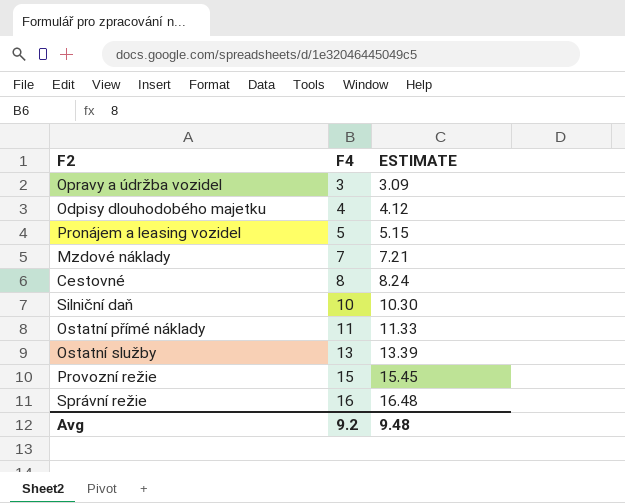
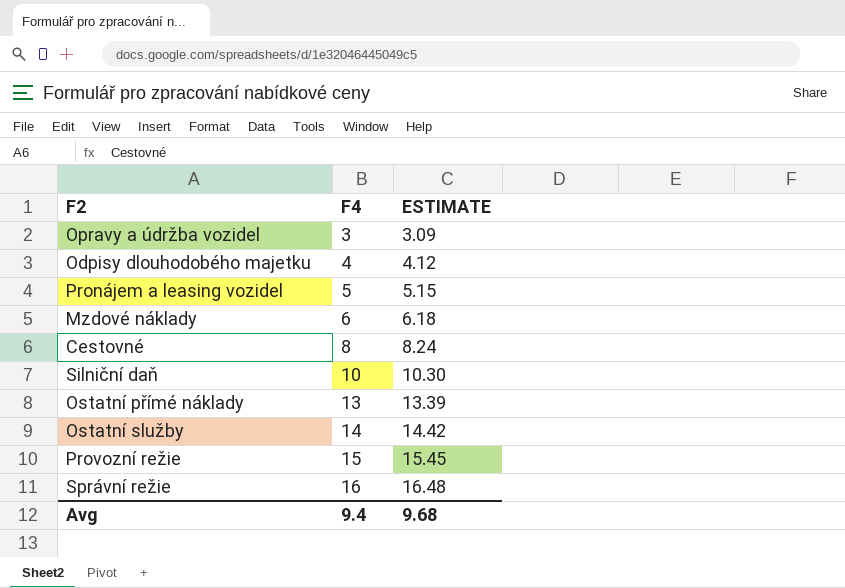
Mzdové náklady | F4: 7 -> 6
Mzdové náklady | ESTIMATE: 7.21 -> 6.18
Ostatní přímé náklady | F4: 11 -> 13
Ostatní přímé náklady | ESTIMATE: 11.33 -> 13.39
Ostatní služby | F4: 13 -> 14
Ostatní služby | ESTIMATE: 13.39 -> 14.42
Avg | F4: 9.2 -> 9.4
Avg | ESTIMATE: 9.48 -> 9.68

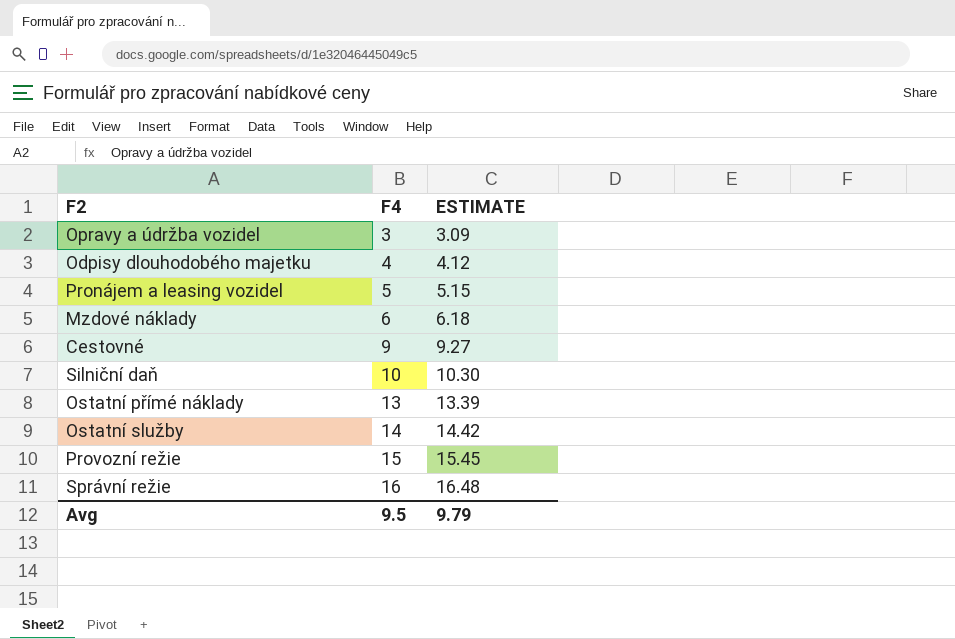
Cestovné | F4: 8 -> 9
Cestovné | ESTIMATE: 8.24 -> 9.27
Avg | F4: 9.4 -> 9.5
Avg | ESTIMATE: 9.68 -> 9.79

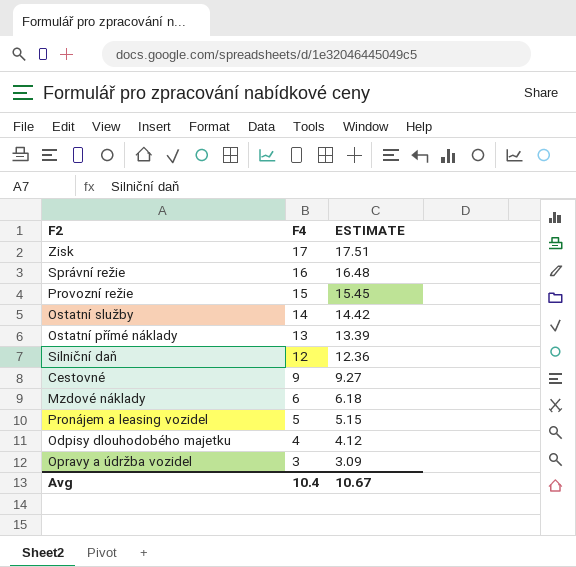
row order: F4 ascending -> F4 descending
row Zisk: none -> 17 | 17.51
Silniční daň | F4: 10 -> 12
Silniční daň | ESTIMATE: 10.30 -> 12.36
Avg | F4: 9.5 -> 10.4
Avg | ESTIMATE: 9.79 -> 10.67

